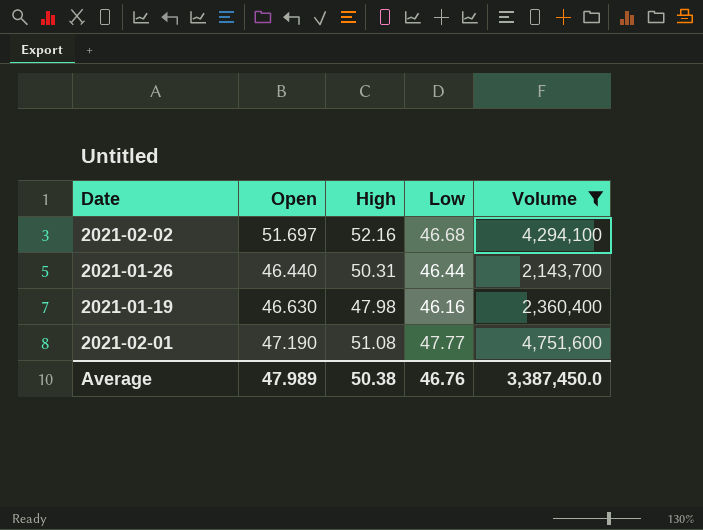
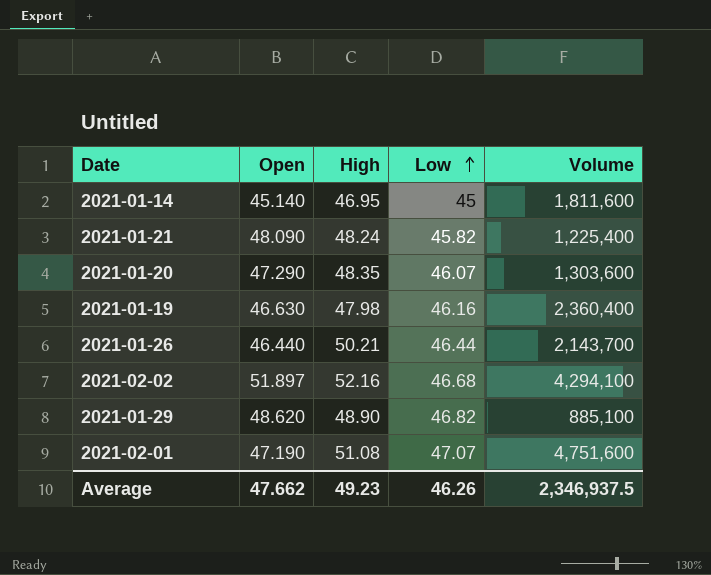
filter: Volume >= 2,143,700 -> none
row order: none -> Low ascending
2021-01-26 | High: 50.31 -> 50.21
2021-02-02 | Open: 51.697 -> 51.897
2021-02-01 | Low: 47.77 -> 47.07
Average | Open: 47.989 -> 47.662
Average | High: 50.38 -> 49.23
Average | Low: 46.76 -> 46.26
Average | Volume: 3,387,450.0 -> 2,346,937.5

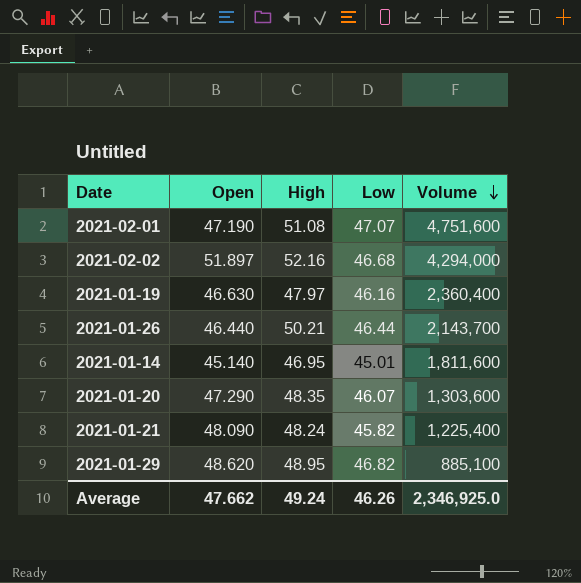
row order: Low ascending -> Volume descending
2021-02-02 | Volume: 4,294,100 -> 4,294,000
2021-01-19 | High: 47.98 -> 47.97
2021-01-14 | Low: 45 -> 45.01
2021-01-29 | High: 48.90 -> 48.95
Average | High: 49.23 -> 49.24
Average | Volume: 2,346,937.5 -> 2,346,925.0

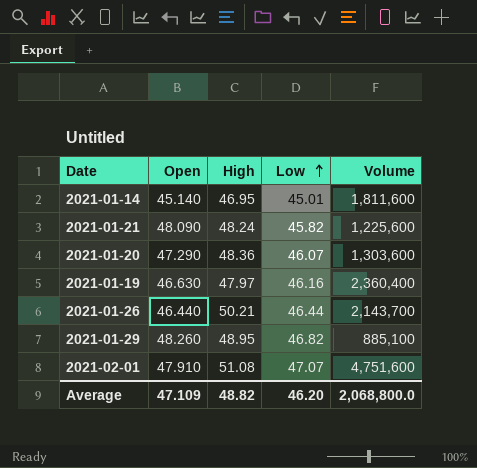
row order: Volume descending -> Low ascending
row 2021-02-02: 51.897 | 52.16 | 46.68 | 4,294,000 -> none
2021-01-21 | Volume: 1,225,400 -> 1,225,600
2021-01-20 | High: 48.35 -> 48.36
2021-01-29 | Open: 48.620 -> 48.260
2021-02-01 | Open: 47.190 -> 47.910
Average | Open: 47.662 -> 47.109
Average | High: 49.24 -> 48.82
Average | Low: 46.26 -> 46.20
Average | Volume: 2,346,925.0 -> 2,068,800.0

